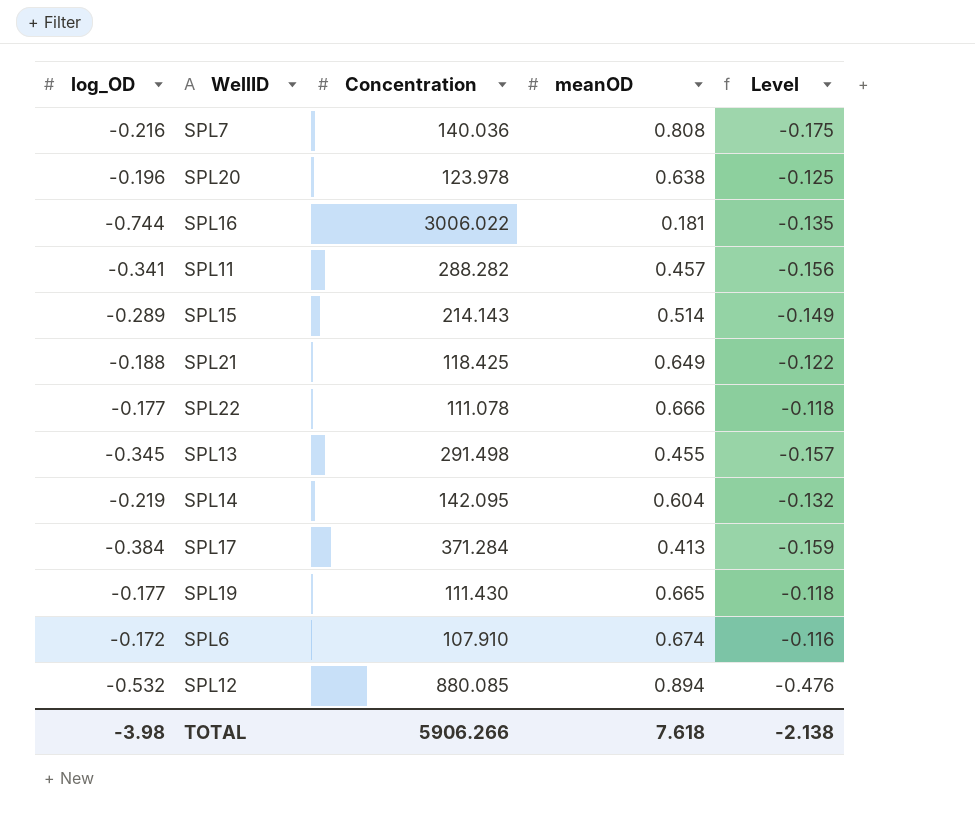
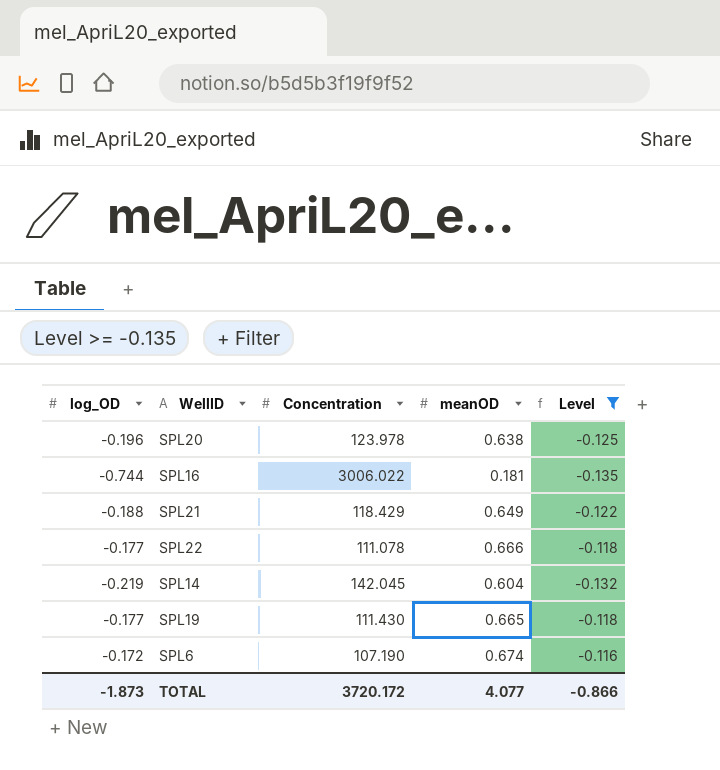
filter: none -> Level >= -0.135
SPL21 | Concentration: 118.425 -> 118.429
SPL14 | Concentration: 142.095 -> 142.045
SPL6 | Concentration: 107.910 -> 107.190
TOTAL | log_OD: -3.98 -> -1.873
TOTAL | Concentration: 5906.266 -> 3720.172
TOTAL | meanOD: 7.618 -> 4.077
TOTAL | Level: -2.138 -> -0.866

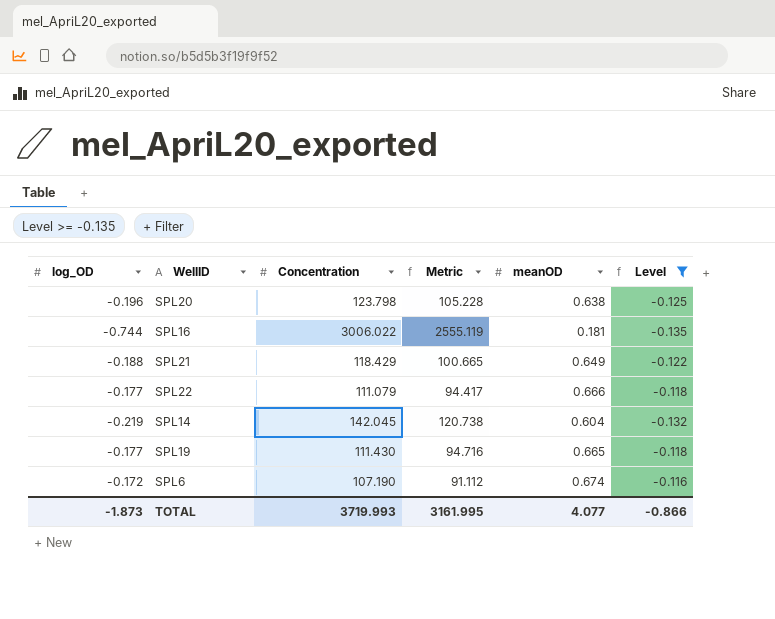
column Metric | formula: none -> [Concentration] * 0.85
SPL20 | Concentration: 123.978 -> 123.798
SPL22 | Concentration: 111.078 -> 111.079
TOTAL | Concentration: 3720.172 -> 3719.993

